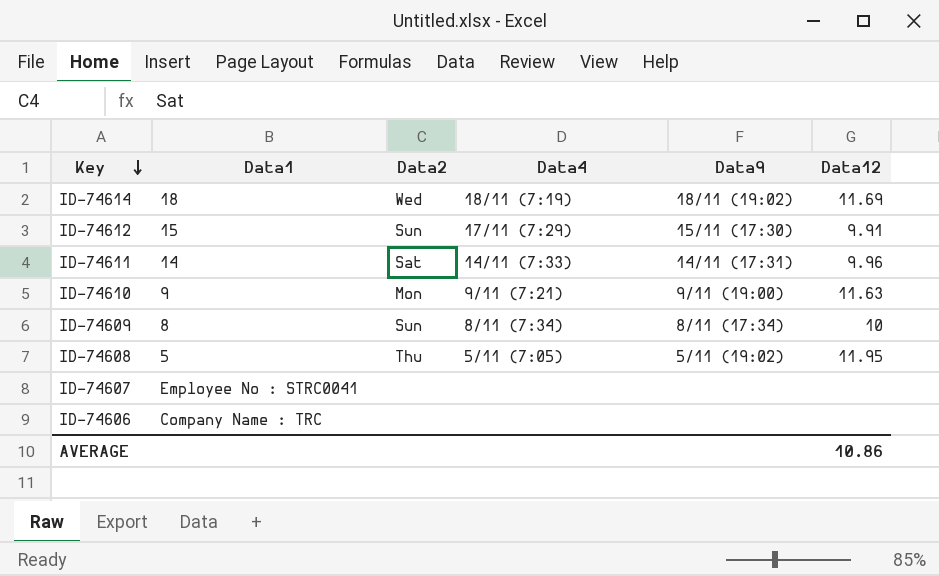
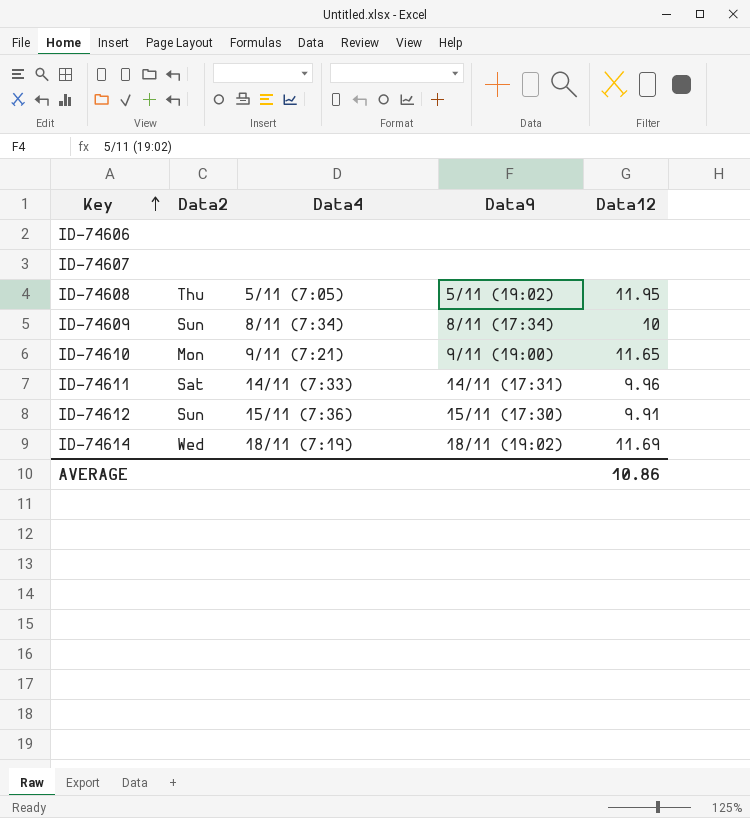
row order: Key descending -> Key ascending
column Data1 | position: 2 -> none
ID-74610 | Data12: 11.63 -> 11.65
ID-74612 | Data4: 17/11 (7:29) -> 15/11 (7:36)

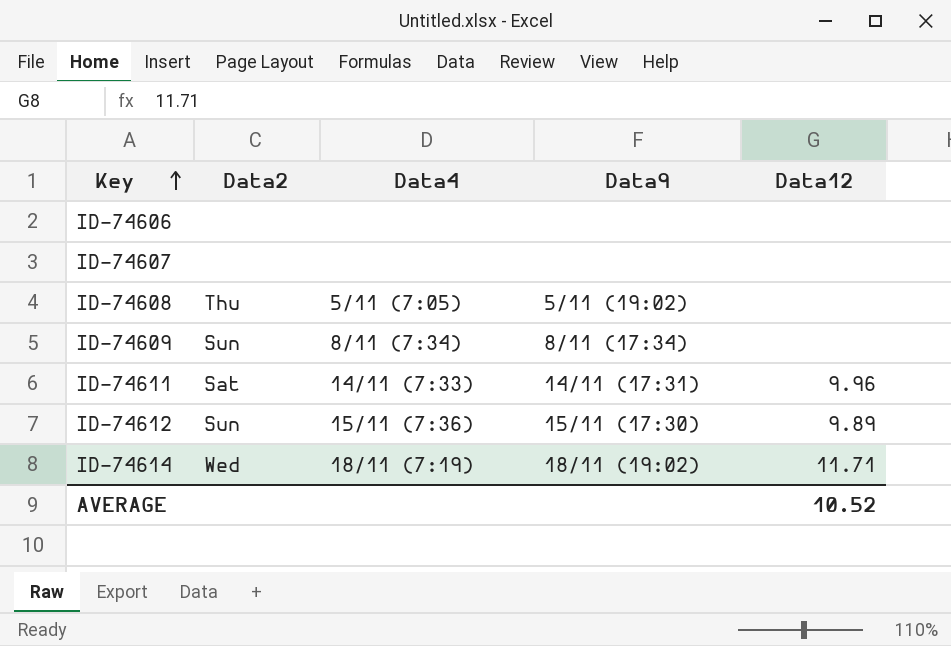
row ID-74610: Mon | 9/11 (7:21) | 9/11 (19:00) | 11.65 -> none
ID-74608 | Data12: 11.95 -> none
ID-74609 | Data12: 10 -> none
ID-74612 | Data12: 9.91 -> 9.89
ID-74614 | Data12: 11.69 -> 11.71
AVERAGE | Data12: 10.86 -> 10.52

